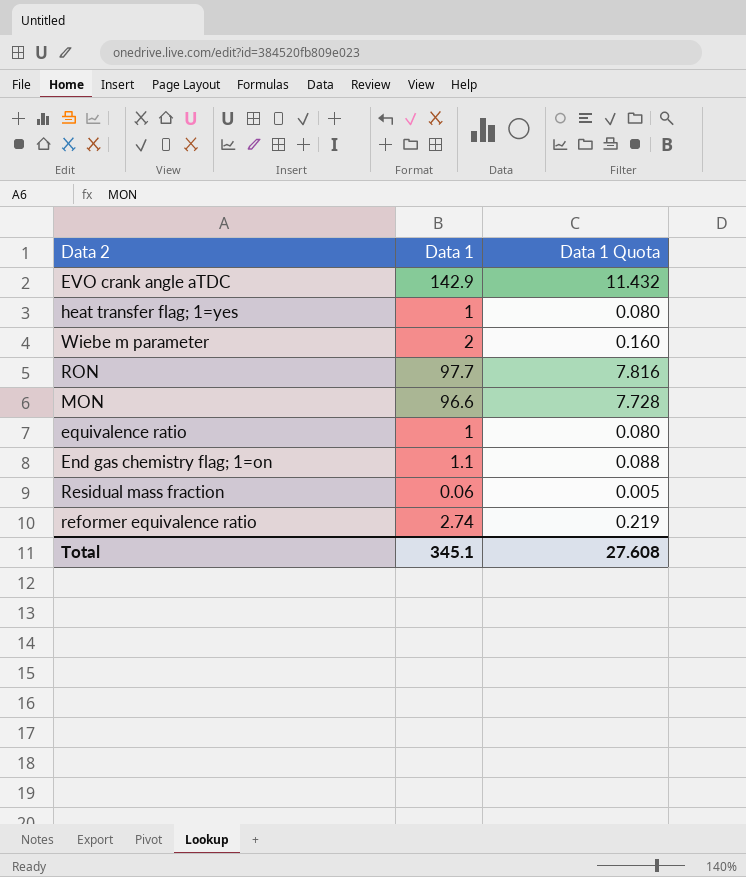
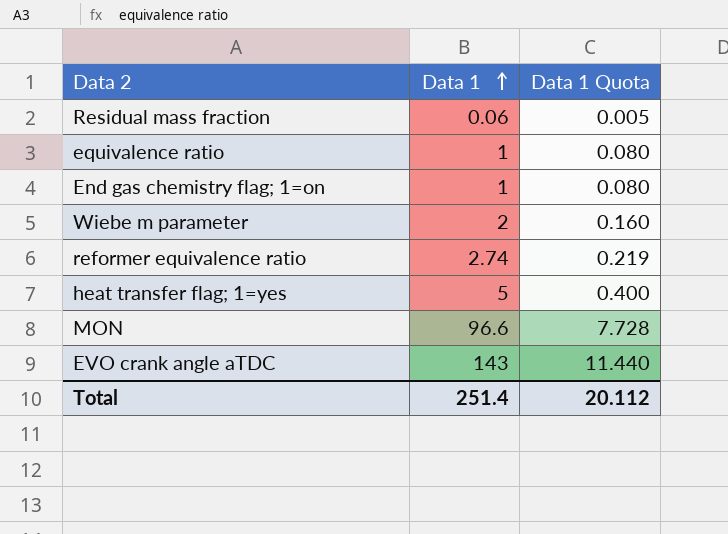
row order: none -> Data 1 ascending
row RON: 97.7 | 7.816 -> none
End gas chemistry flag; 1=on | Data 1: 1.1 -> 1
End gas chemistry flag; 1=on | Data 1 Quota: 0.088 -> 0.080
heat transfer flag; 1=yes | Data 1: 1 -> 5
heat transfer flag; 1=yes | Data 1 Quota: 0.080 -> 0.400
EVO crank angle aTDC | Data 1: 142.9 -> 143
EVO crank angle aTDC | Data 1 Quota: 11.432 -> 11.440
Total | Data 1: 345.1 -> 251.4
Total | Data 1 Quota: 27.608 -> 20.112

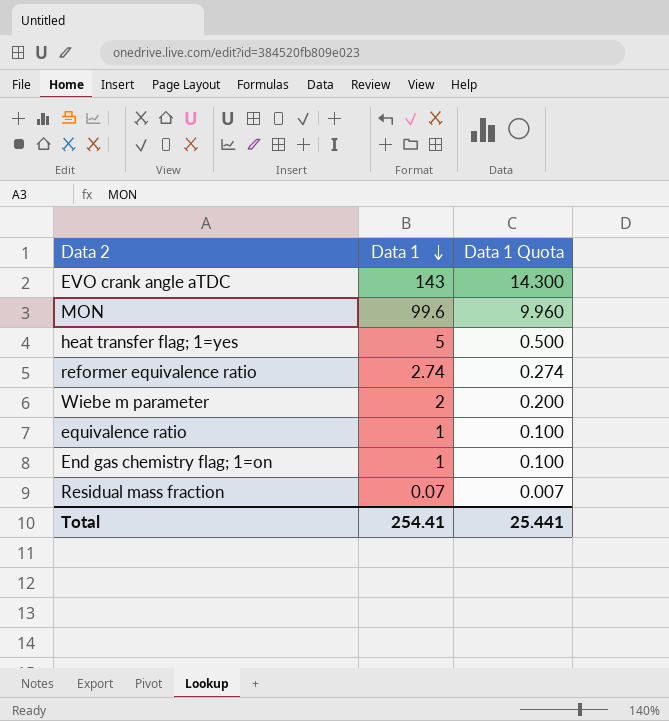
row order: Data 1 ascending -> Data 1 descending
column Data 1 Quota | formula: [Data 1] * 0.08 -> [Data 1] * 0.1
MON | Data 1: 96.6 -> 99.6
Residual mass fraction | Data 1: 0.06 -> 0.07
Total | Data 1: 251.4 -> 254.41
Total | Data 1 Quota: 20.112 -> 25.441

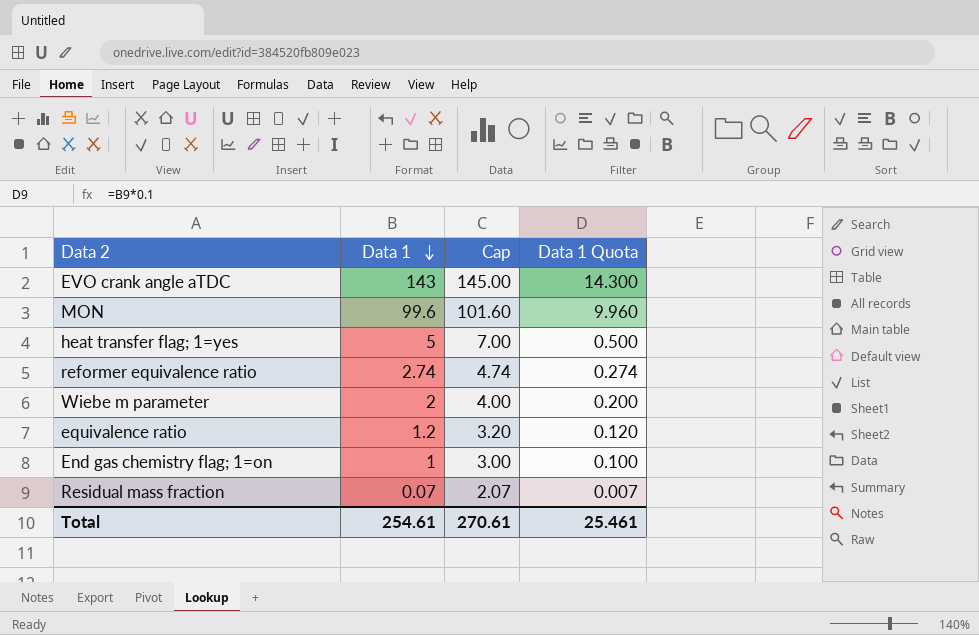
column Cap | formula: none -> [Data 1] + 2
equivalence ratio | Data 1: 1 -> 1.2
equivalence ratio | Data 1 Quota: 0.100 -> 0.120
Total | Data 1: 254.41 -> 254.61
Total | Data 1 Quota: 25.441 -> 25.461

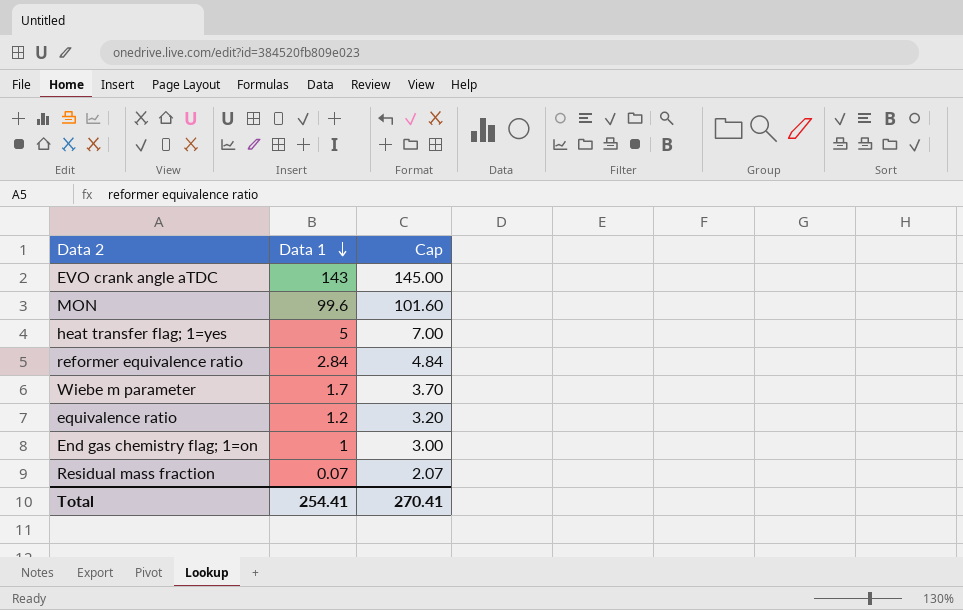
column Data 1 Quota | formula: [Data 1] * 0.1 -> none
reformer equivalence ratio | Data 1: 2.74 -> 2.84
reformer equivalence ratio | Cap: 4.74 -> 4.84
Wiebe m parameter | Data 1: 2 -> 1.7
Wiebe m parameter | Cap: 4.00 -> 3.70
Total | Data 1: 254.61 -> 254.41
Total | Cap: 270.61 -> 270.41

